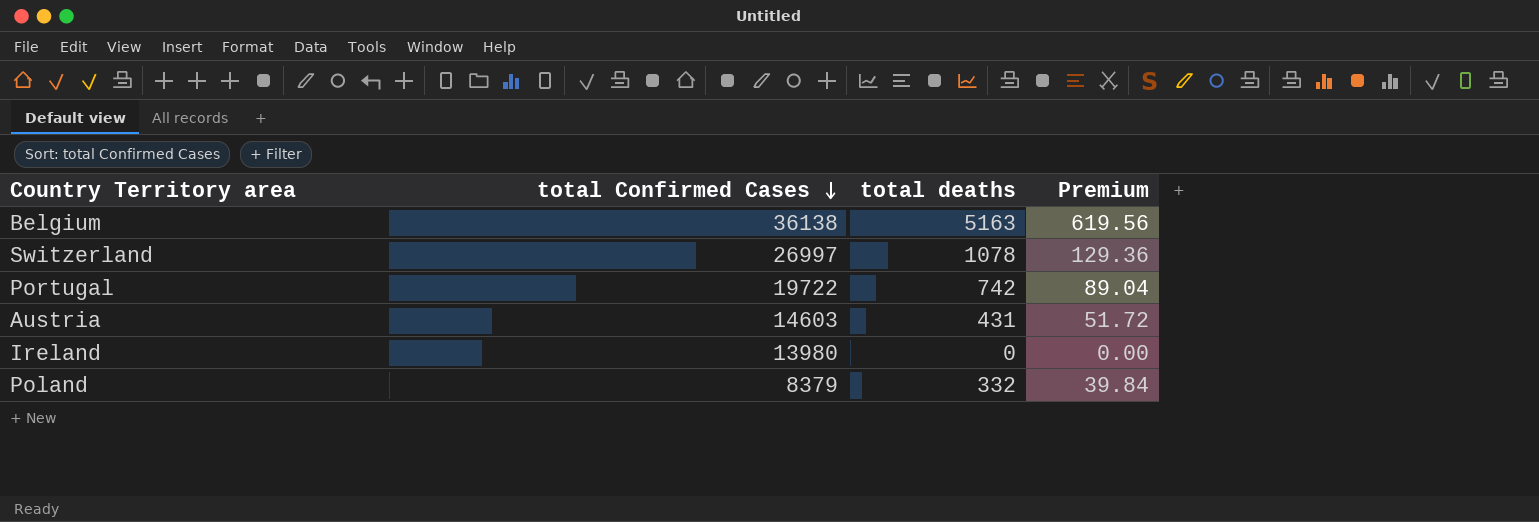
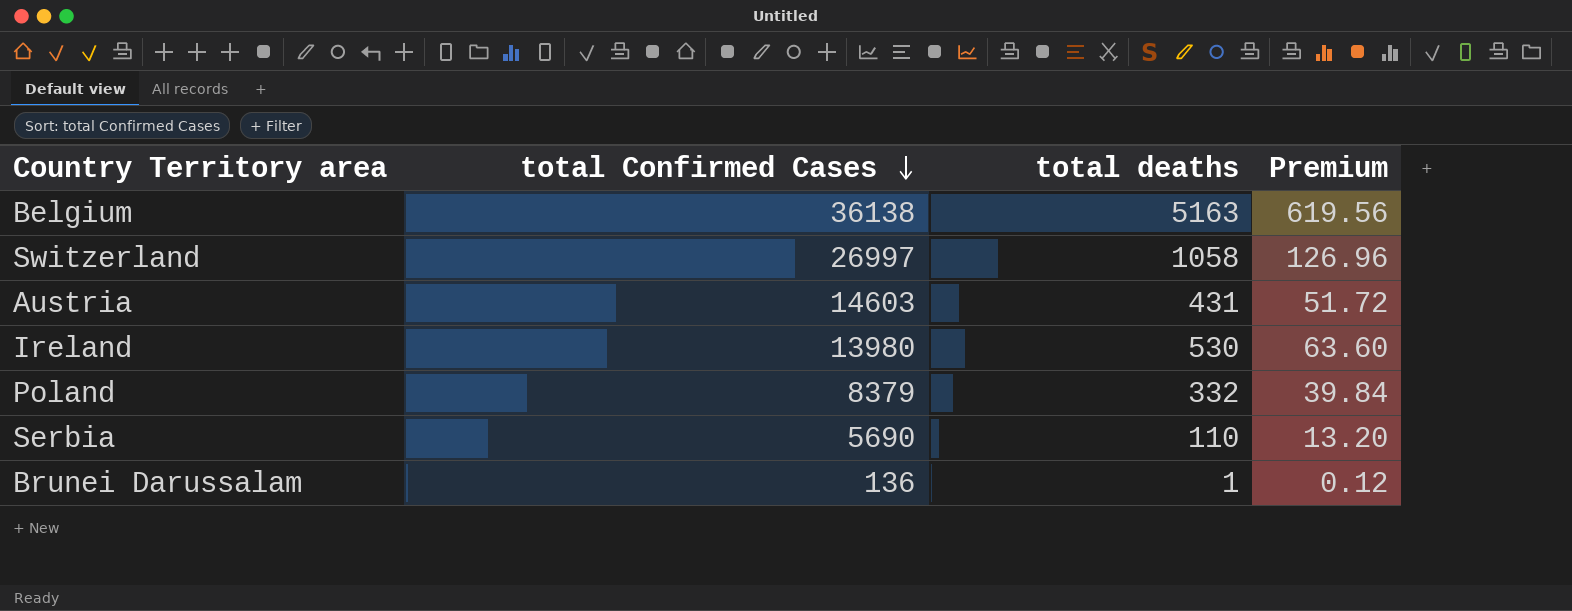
row Portugal: 19722 | 742 | 89.04 -> none
Switzerland | total deaths: 1078 -> 1058
Switzerland | Premium: 129.36 -> 126.96
Ireland | total deaths: 0 -> 530
Ireland | Premium: 0.00 -> 63.60
row Serbia: none -> 5690 | 110 | 13.20
row Brunei Darussalam: none -> 136 | 1 | 0.12

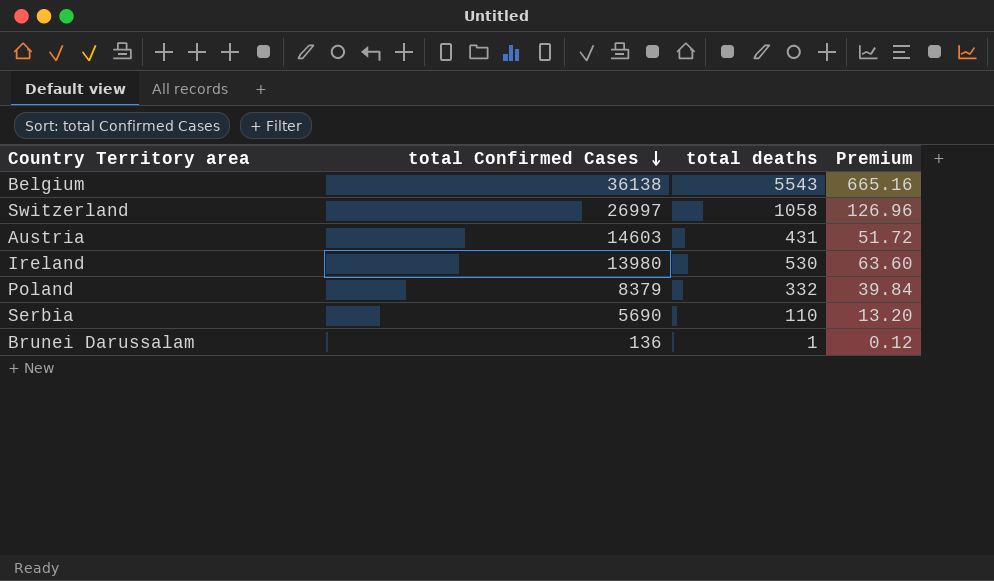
Belgium | total deaths: 5163 -> 5543
Belgium | Premium: 619.56 -> 665.16

